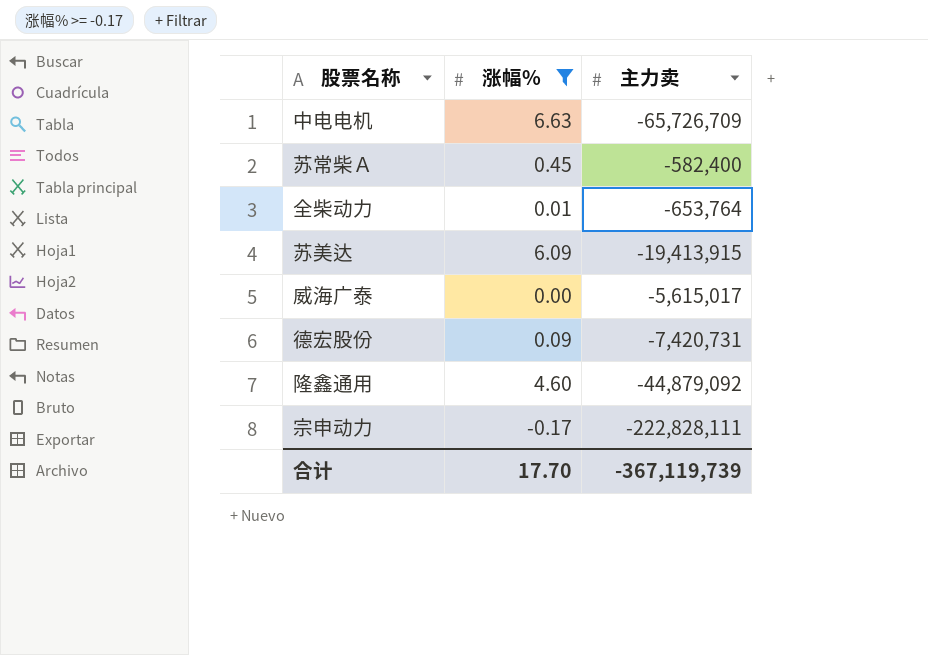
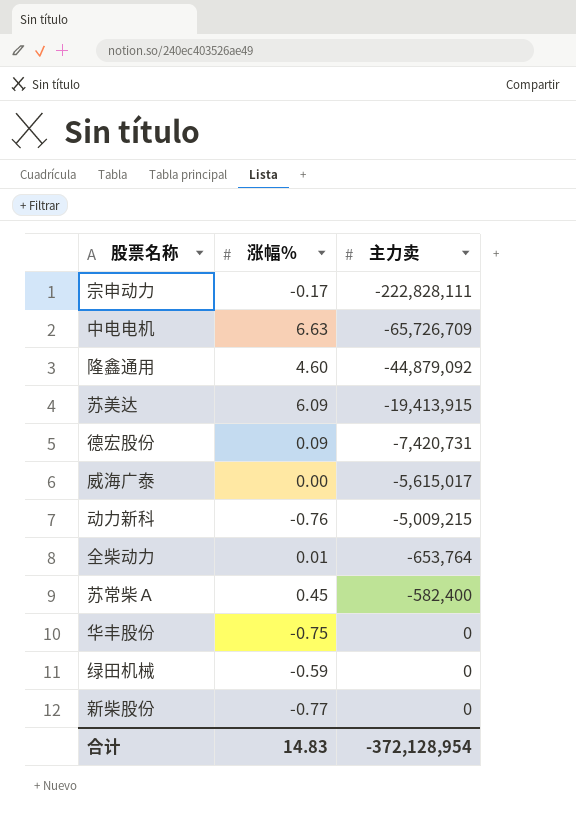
filter: 涨幅% >= -0.17 -> none
row order: none -> 主力卖 ascending
合计 | 涨幅%: 17.70 -> 14.83
合计 | 主力卖: -367,119,739 -> -372,128,954

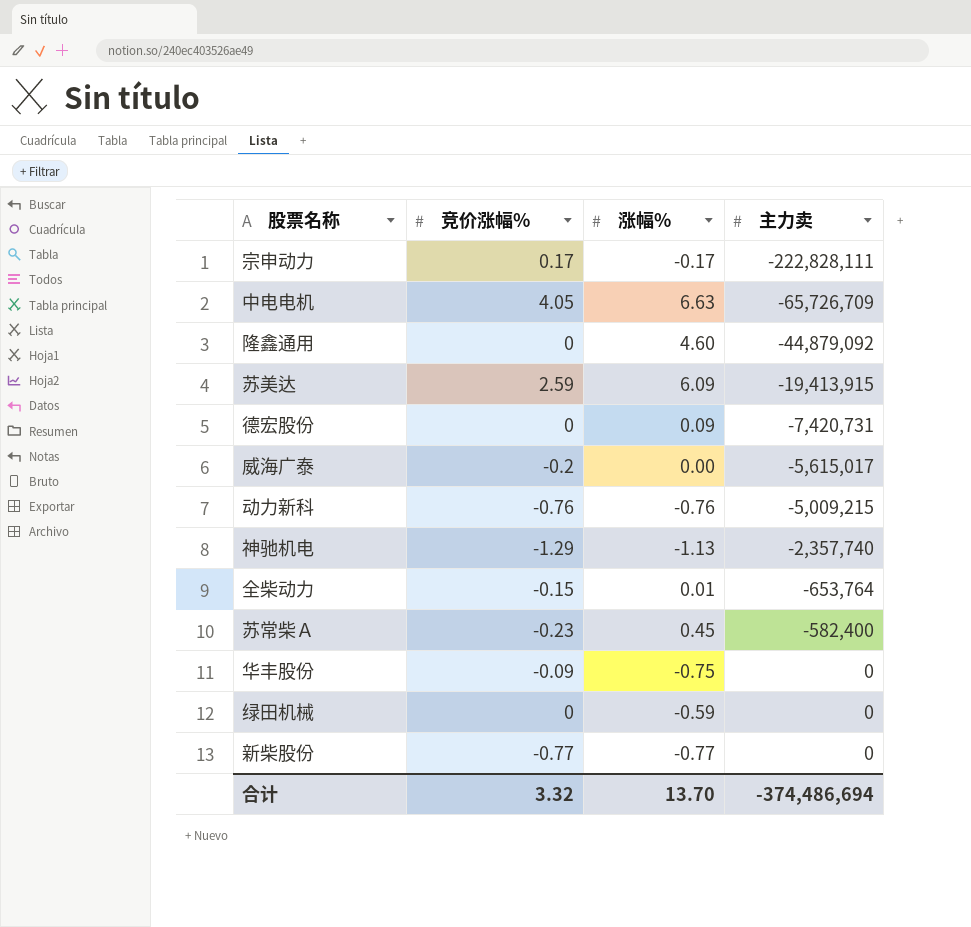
column 竞价涨幅% | position: none -> 2
row 神驰机电: none -> -1.29 | -1.13 | -2,357,740
合计 | 涨幅%: 14.83 -> 13.70
合计 | 主力卖: -372,128,954 -> -374,486,694

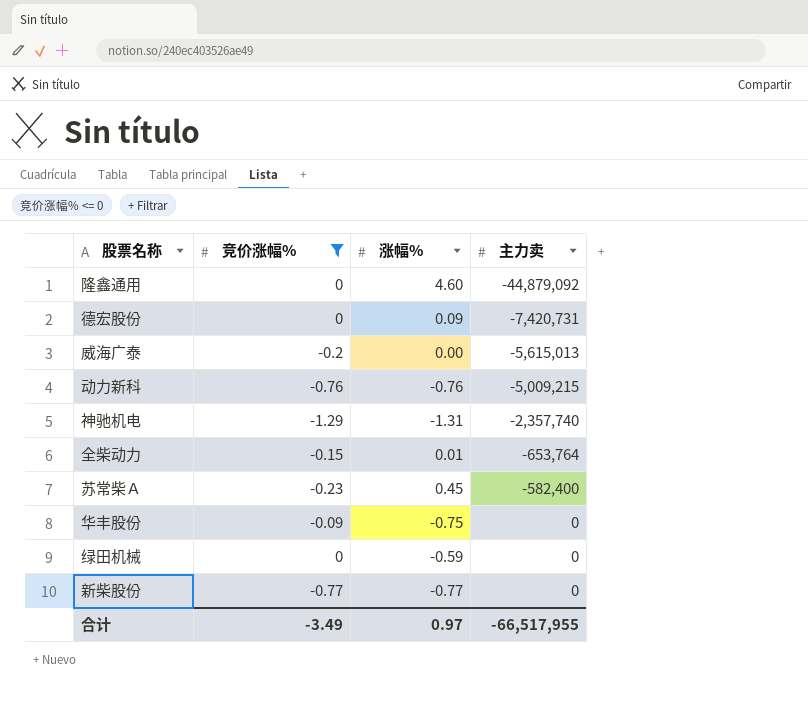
filter: none -> 竞价涨幅% <= 0
威海广泰 | 主力卖: -5,615,017 -> -5,615,013
神驰机电 | 涨幅%: -1.13 -> -1.31
合计 | 竞价涨幅%: 3.32 -> -3.49
合计 | 涨幅%: 13.70 -> 0.97
合计 | 主力卖: -374,486,694 -> -66,517,955

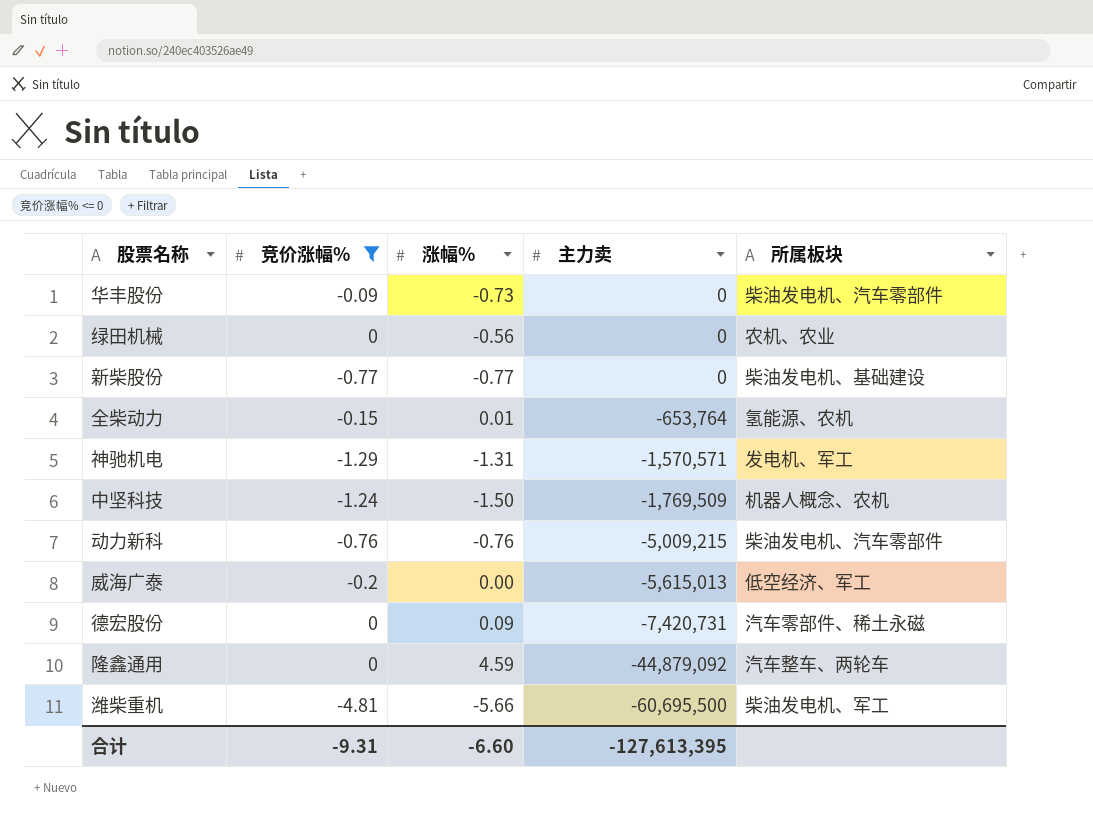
row order: 主力卖 ascending -> 主力卖 descending
column 所属板块 | position: none -> 5
row 苏常柴Ａ: -0.23 | 0.45 | -582,400 -> none
华丰股份 | 涨幅%: -0.75 -> -0.73
绿田机械 | 涨幅%: -0.59 -> -0.56
神驰机电 | 主力卖: -2,357,740 -> -1,570,571
row 中坚科技: none -> -1.24 | -1.50 | -1,769,509 | 机器人概念、农机
隆鑫通用 | 涨幅%: 4.60 -> 4.59
row 潍柴重机: none -> -4.81 | -5.66 | -60,695,500 | 柴油发电机、军工
合计 | 竞价涨幅%: -3.49 -> -9.31
合计 | 涨幅%: 0.97 -> -6.60
合计 | 主力卖: -66,517,955 -> -127,613,395

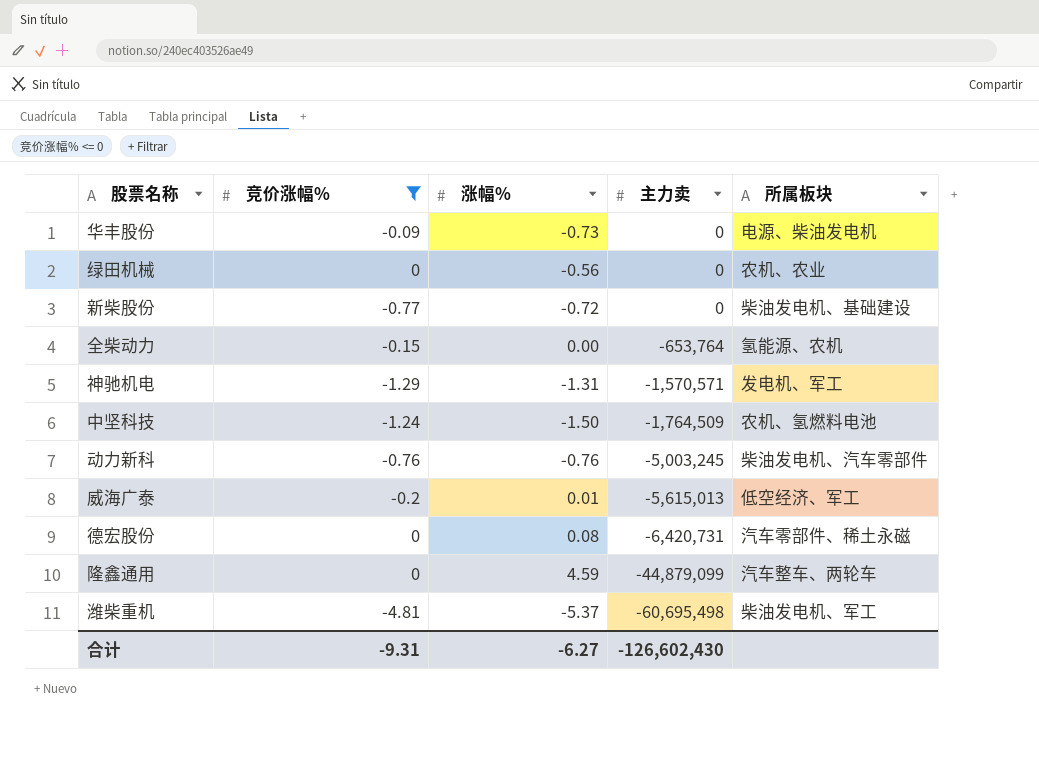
华丰股份 | 所属板块: 柴油发电机、汽车零部件 -> 电源、柴油发电机
新柴股份 | 涨幅%: -0.77 -> -0.72
全柴动力 | 涨幅%: 0.01 -> 0.00
中坚科技 | 主力卖: -1,769,509 -> -1,764,509
中坚科技 | 所属板块: 机器人概念、农机 -> 农机、氢燃料电池
动力新科 | 主力卖: -5,009,215 -> -5,003,245
威海广泰 | 涨幅%: 0.00 -> 0.01
德宏股份 | 涨幅%: 0.09 -> 0.08
德宏股份 | 主力卖: -7,420,731 -> -6,420,731
隆鑫通用 | 主力卖: -44,879,092 -> -44,879,099
潍柴重机 | 涨幅%: -5.66 -> -5.37
潍柴重机 | 主力卖: -60,695,500 -> -60,695,498
合计 | 涨幅%: -6.60 -> -6.27
合计 | 主力卖: -127,613,395 -> -126,602,430

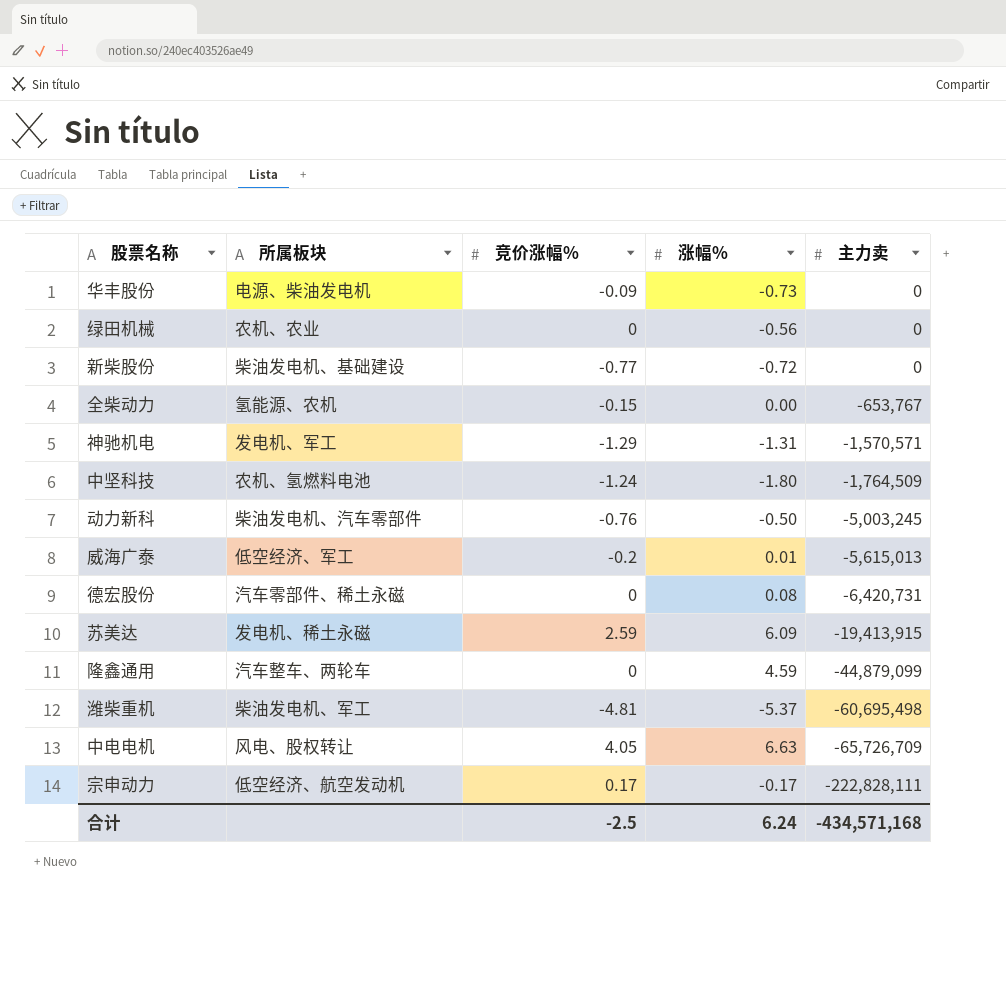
filter: 竞价涨幅% <= 0 -> none
column 所属板块 | position: 5 -> 2
全柴动力 | 主力卖: -653,764 -> -653,767
中坚科技 | 涨幅%: -1.50 -> -1.80
动力新科 | 涨幅%: -0.76 -> -0.50
合计 | 竞价涨幅%: -9.31 -> -2.5
合计 | 涨幅%: -6.27 -> 6.24
合计 | 主力卖: -126,602,430 -> -434,571,168

